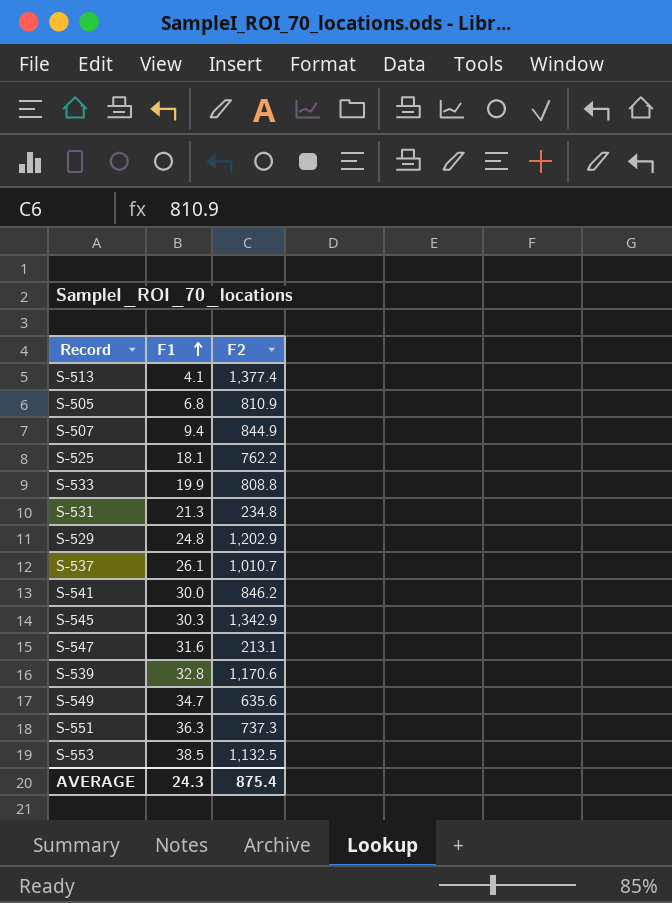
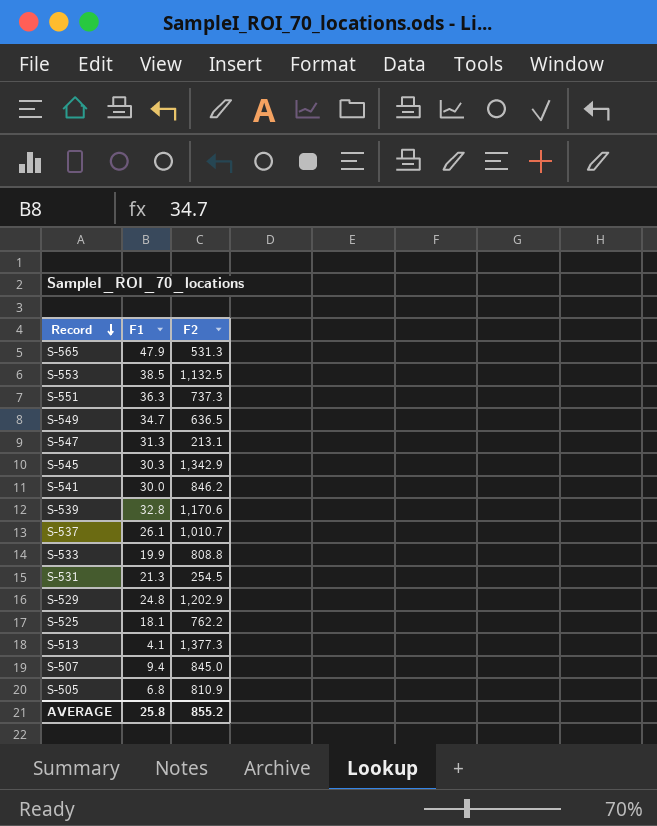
row order: F1 ascending -> Record descending
row S-565: none -> 47.9 | 531.3
S-549 | F2: 635.6 -> 636.5
S-547 | F1: 31.6 -> 31.3
S-531 | F2: 234.8 -> 254.5
S-513 | F2: 1,377.4 -> 1,377.3
S-507 | F2: 844.9 -> 845.0
AVERAGE | F1: 24.3 -> 25.8
AVERAGE | F2: 875.4 -> 855.2

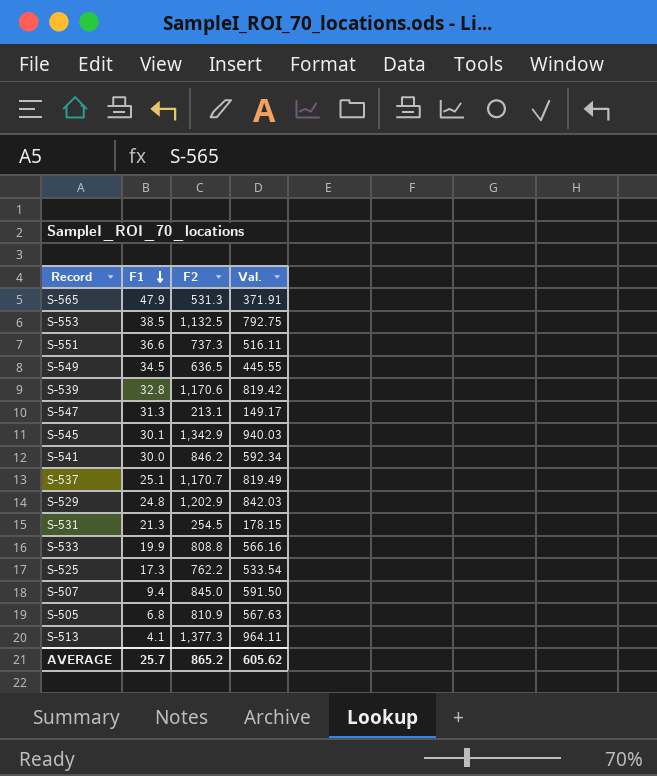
row order: Record descending -> F1 descending
column Val. | formula: none -> [F2] * 0.7
S-551 | F1: 36.3 -> 36.6
S-549 | F1: 34.7 -> 34.5
S-545 | F1: 30.3 -> 30.1
S-537 | F1: 26.1 -> 25.1
S-537 | F2: 1,010.7 -> 1,170.7
S-525 | F1: 18.1 -> 17.3
AVERAGE | F1: 25.8 -> 25.7
AVERAGE | F2: 855.2 -> 865.2

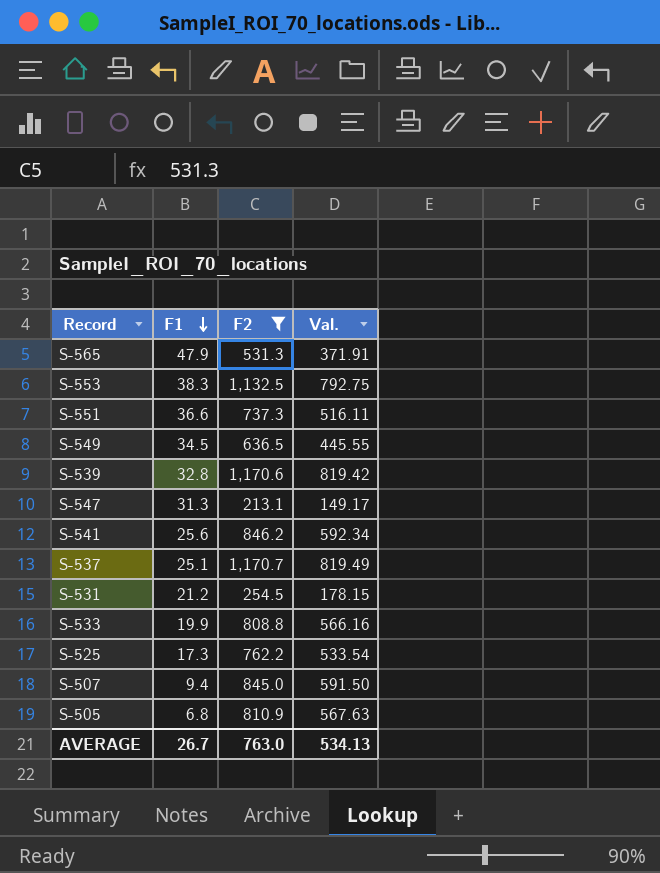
filter: none -> F2 <= 1,170.7
S-553 | F1: 38.5 -> 38.3
S-541 | F1: 30.0 -> 25.6
S-531 | F1: 21.3 -> 21.2
AVERAGE | F1: 25.7 -> 26.7
AVERAGE | F2: 865.2 -> 763.0
AVERAGE | Val.: 605.62 -> 534.13

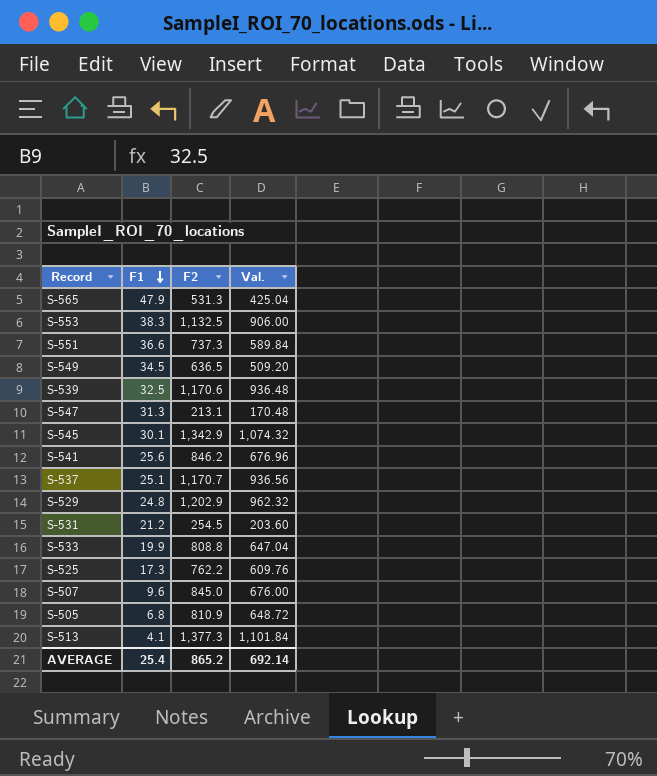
filter: F2 <= 1,170.7 -> none
column Val. | formula: [F2] * 0.7 -> [F2] * 0.8
S-539 | F1: 32.8 -> 32.5
S-507 | F1: 9.4 -> 9.6
AVERAGE | F1: 26.7 -> 25.4
AVERAGE | F2: 763.0 -> 865.2
AVERAGE | Val.: 534.13 -> 692.14

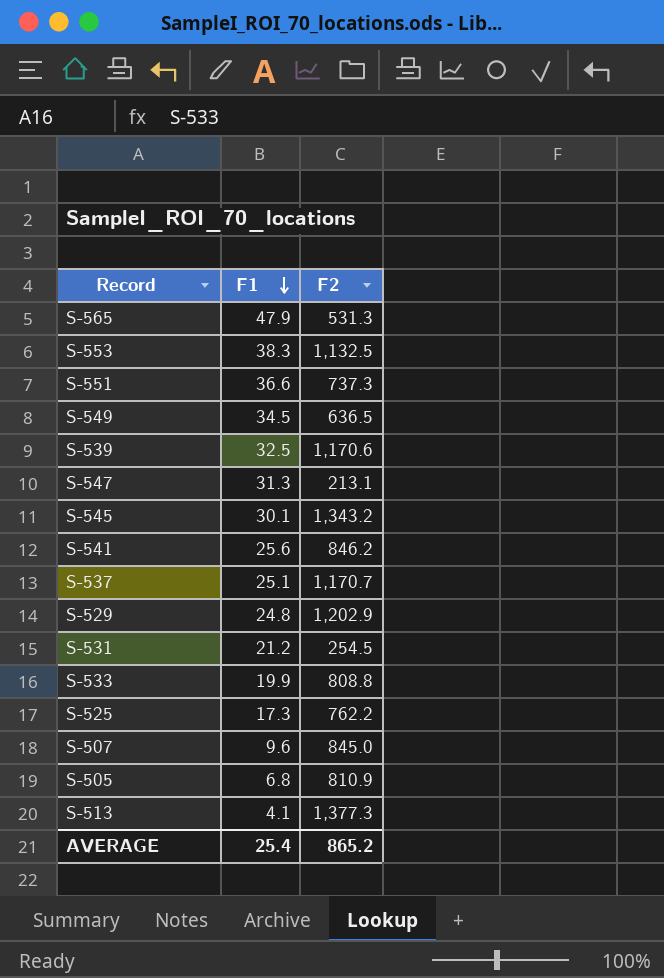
column Val. | formula: [F2] * 0.8 -> none
S-545 | F2: 1,342.9 -> 1,343.2

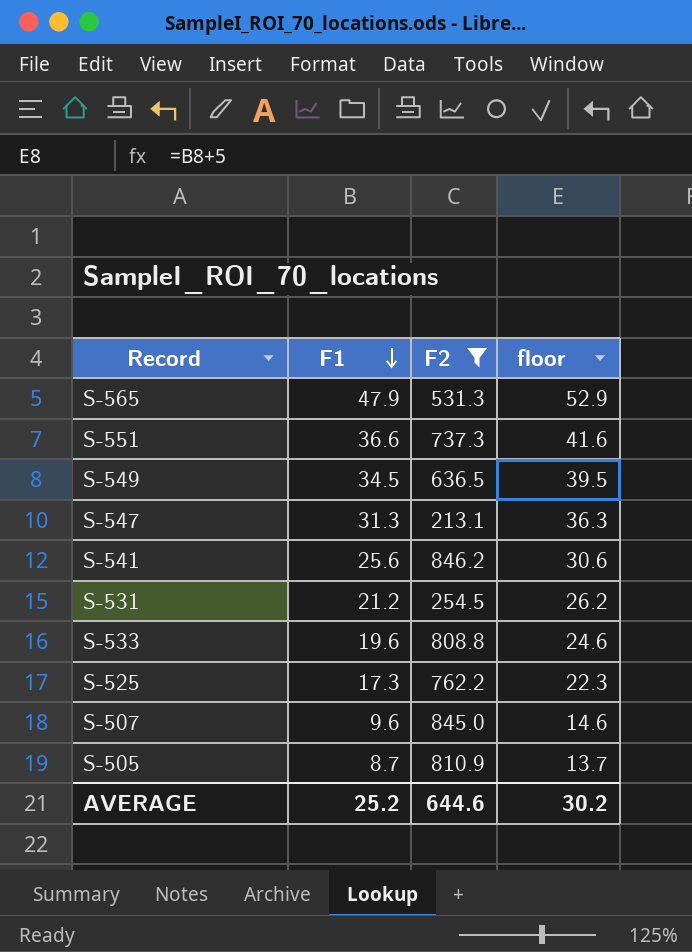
filter: none -> F2 <= 846.2
column floor | formula: none -> [F1] + 5
S-533 | F1: 19.9 -> 19.6
S-505 | F1: 6.8 -> 8.7
AVERAGE | F1: 25.4 -> 25.2
AVERAGE | F2: 865.2 -> 644.6

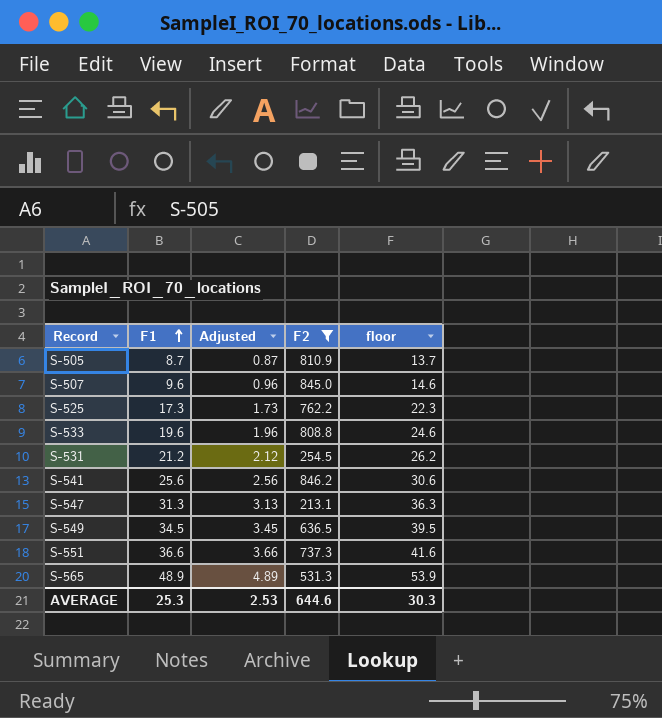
row order: F1 descending -> F1 ascending
column Adjusted | formula: none -> [F1] * 0.1
S-565 | F1: 47.9 -> 48.9
S-565 | floor: 52.9 -> 53.9
AVERAGE | F1: 25.2 -> 25.3
AVERAGE | floor: 30.2 -> 30.3

